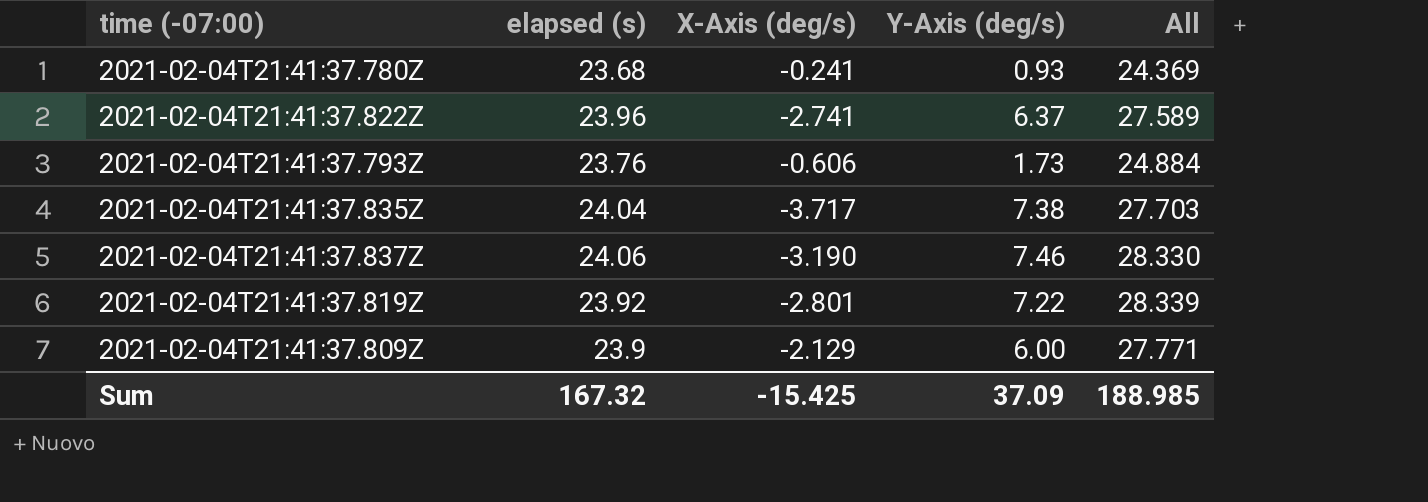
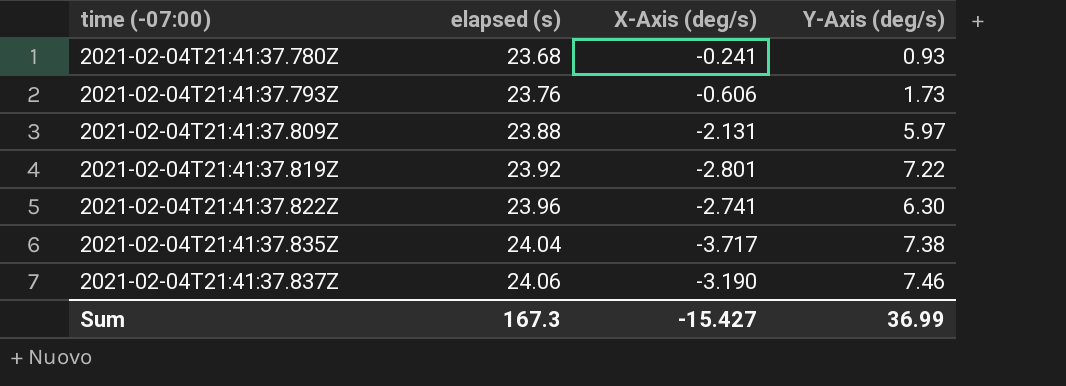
row order: none -> time (-07:00) ascending
column All | formula: [elapsed (s)] + [X-Axis (deg/s)] + [Y-Axis (deg/s)] -> none
2021-02-04T21:41:37.809Z | elapsed (s): 23.9 -> 23.88
2021-02-04T21:41:37.809Z | X-Axis (deg/s): -2.129 -> -2.131
2021-02-04T21:41:37.809Z | Y-Axis (deg/s): 6.00 -> 5.97
2021-02-04T21:41:37.822Z | Y-Axis (deg/s): 6.37 -> 6.30
Sum | elapsed (s): 167.32 -> 167.3
Sum | X-Axis (deg/s): -15.425 -> -15.427
Sum | Y-Axis (deg/s): 37.09 -> 36.99

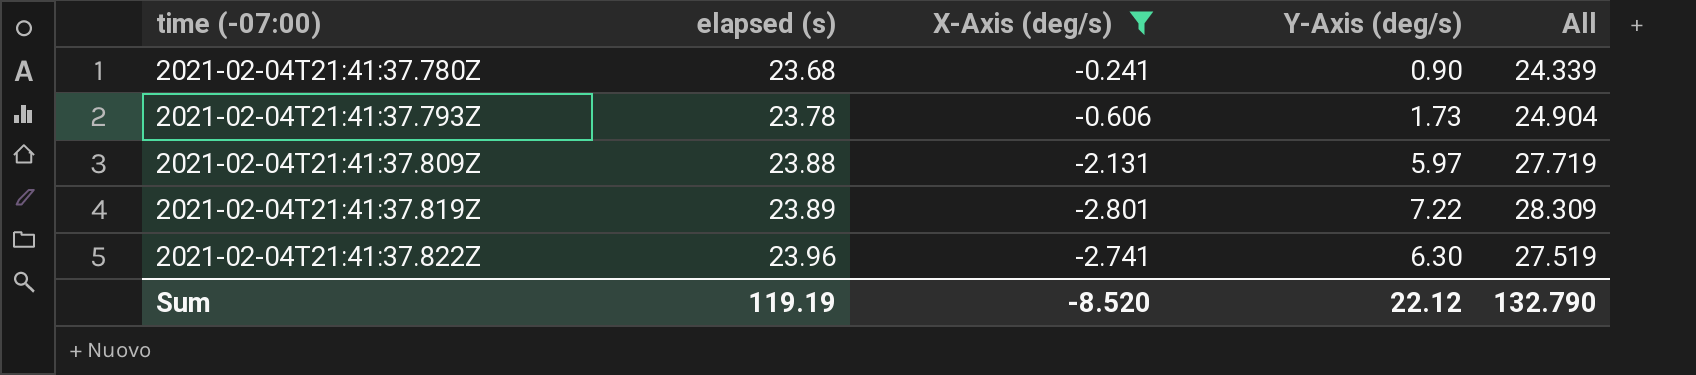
filter: none -> X-Axis (deg/s) >= -2.801
column All | formula: none -> [elapsed (s)] + [X-Axis (deg/s)] + [Y-Axis (deg/s)]
2021-02-04T21:41:37.780Z | Y-Axis (deg/s): 0.93 -> 0.90
2021-02-04T21:41:37.793Z | elapsed (s): 23.76 -> 23.78
2021-02-04T21:41:37.819Z | elapsed (s): 23.92 -> 23.89
Sum | elapsed (s): 167.3 -> 119.19
Sum | X-Axis (deg/s): -15.427 -> -8.520
Sum | Y-Axis (deg/s): 36.99 -> 22.12

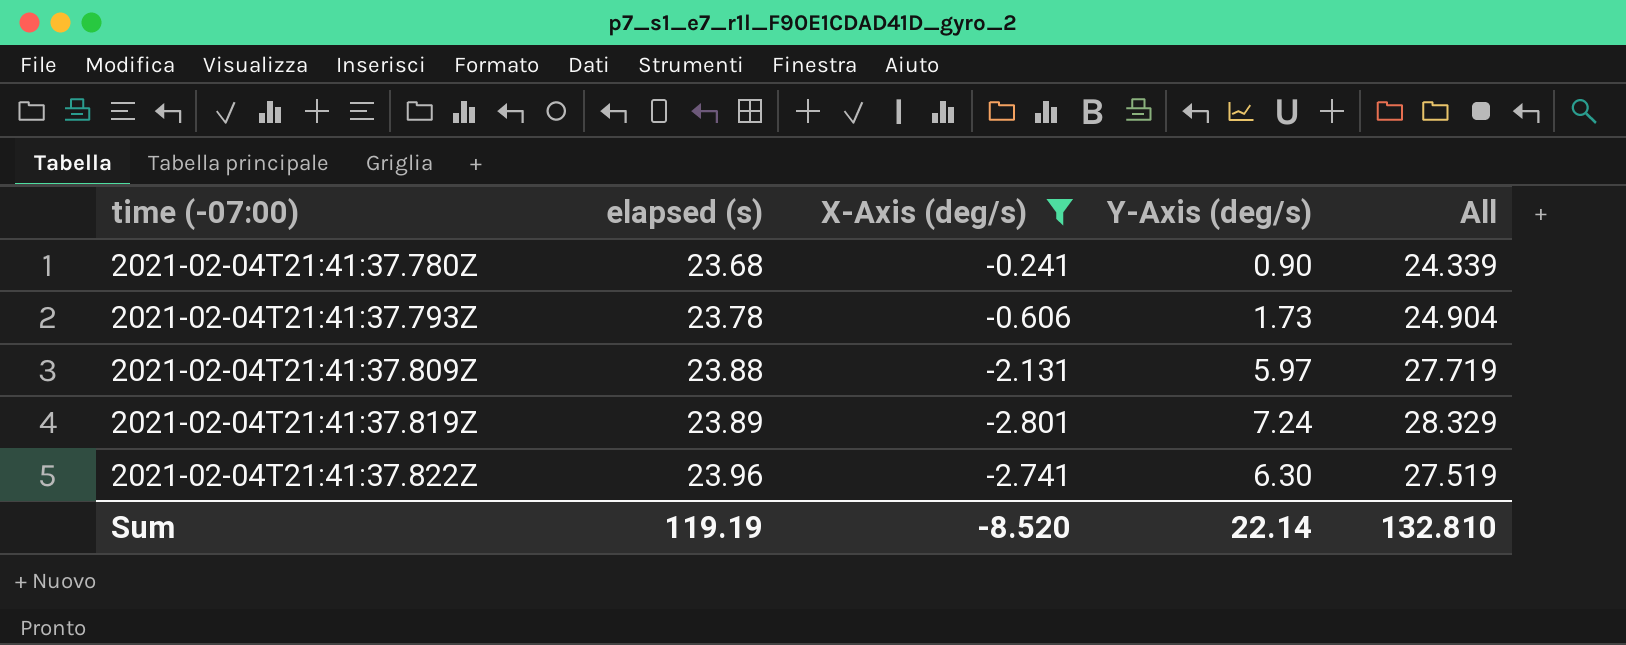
2021-02-04T21:41:37.819Z | Y-Axis (deg/s): 7.22 -> 7.24
2021-02-04T21:41:37.819Z | All: 28.309 -> 28.329
Sum | Y-Axis (deg/s): 22.12 -> 22.14
Sum | All: 132.790 -> 132.810

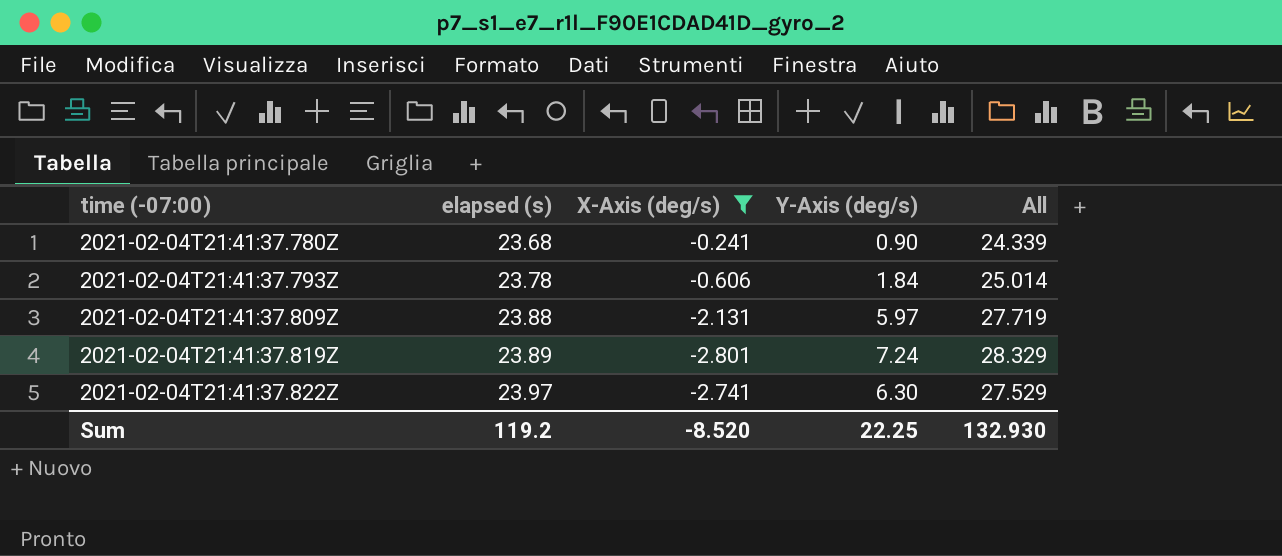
2021-02-04T21:41:37.793Z | Y-Axis (deg/s): 1.73 -> 1.84
2021-02-04T21:41:37.793Z | All: 24.904 -> 25.014
2021-02-04T21:41:37.822Z | elapsed (s): 23.96 -> 23.97
2021-02-04T21:41:37.822Z | All: 27.519 -> 27.529
Sum | elapsed (s): 119.19 -> 119.2
Sum | Y-Axis (deg/s): 22.14 -> 22.25
Sum | All: 132.810 -> 132.930

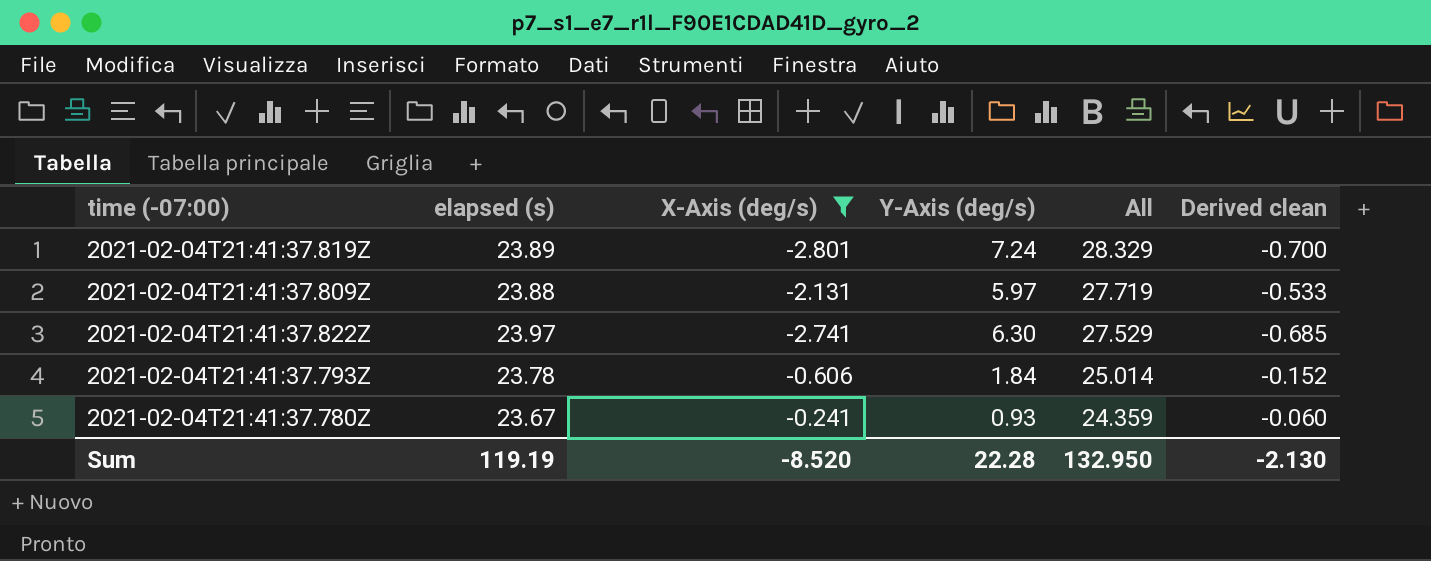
row order: time (-07:00) ascending -> All descending
column Derived clean | formula: none -> [X-Axis (deg/s)] * 0.25
2021-02-04T21:41:37.780Z | elapsed (s): 23.68 -> 23.67
2021-02-04T21:41:37.780Z | Y-Axis (deg/s): 0.90 -> 0.93
2021-02-04T21:41:37.780Z | All: 24.339 -> 24.359
Sum | elapsed (s): 119.2 -> 119.19
Sum | Y-Axis (deg/s): 22.25 -> 22.28
Sum | All: 132.930 -> 132.950

